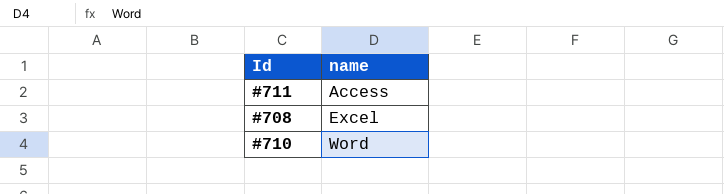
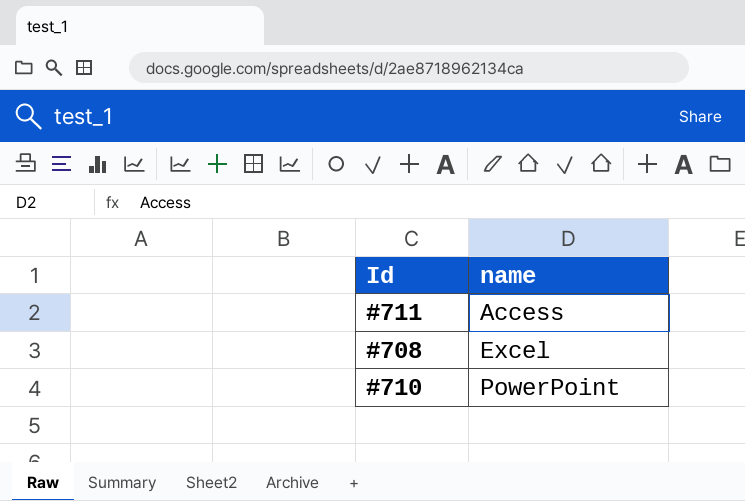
#710 | name: Word -> PowerPoint

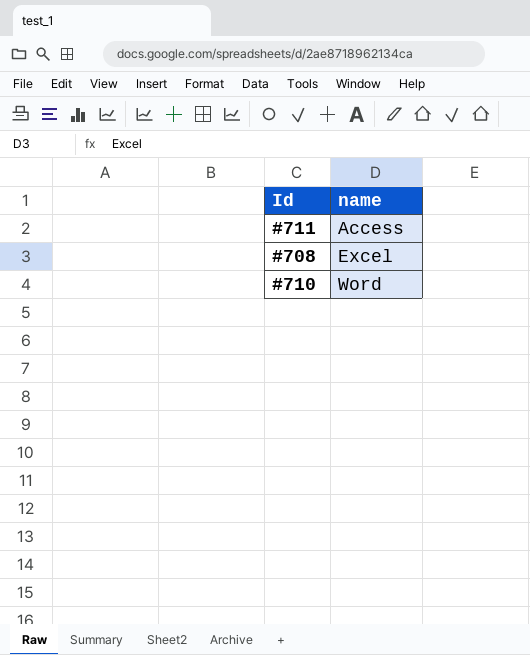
#710 | name: PowerPoint -> Word

